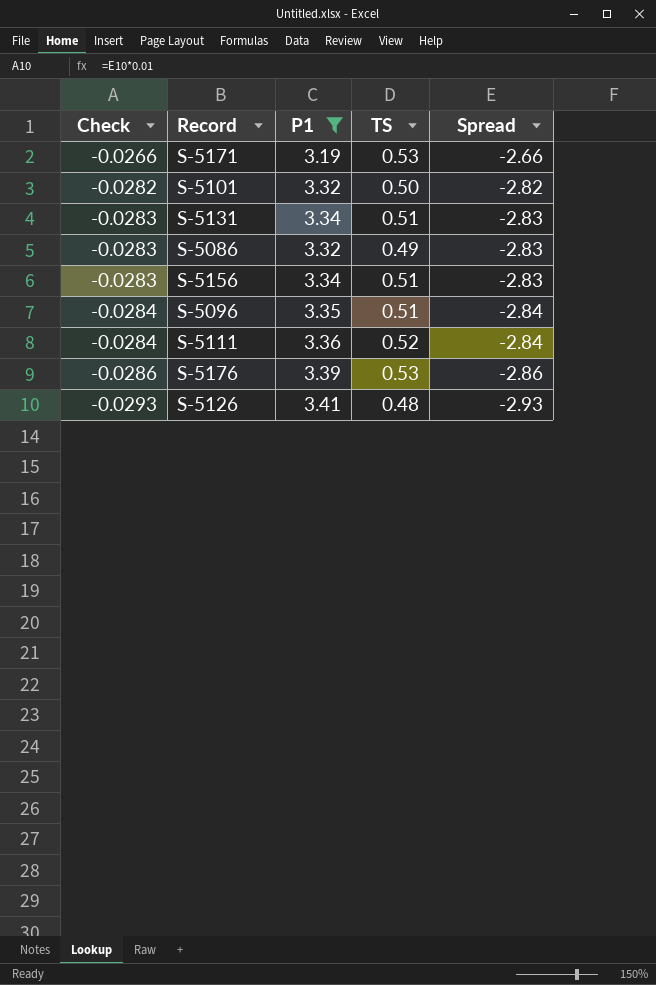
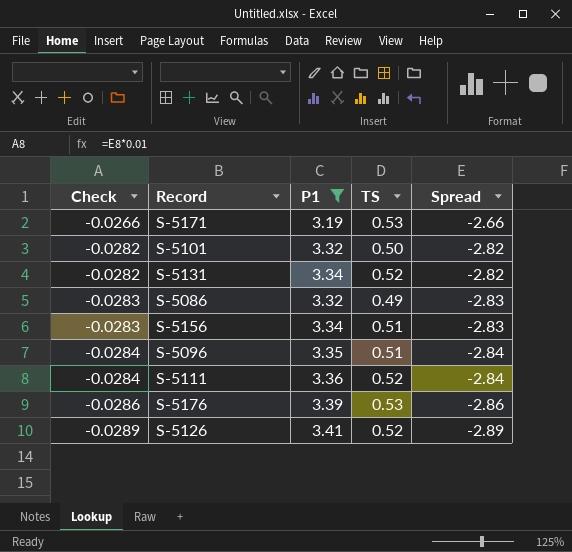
S-5131 | Check: -0.0283 -> -0.0282
S-5131 | TS: 0.51 -> 0.52
S-5131 | Spread: -2.83 -> -2.82
S-5126 | Check: -0.0293 -> -0.0289
S-5126 | TS: 0.48 -> 0.52
S-5126 | Spread: -2.93 -> -2.89

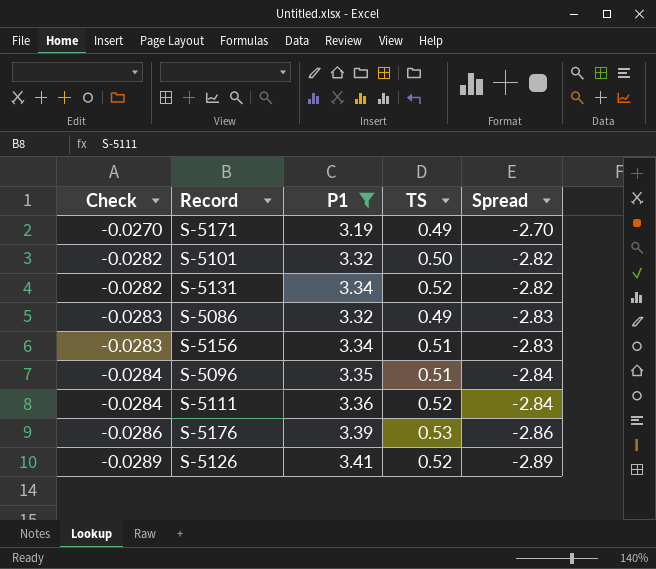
S-5171 | Check: -0.0266 -> -0.0270
S-5171 | TS: 0.53 -> 0.49
S-5171 | Spread: -2.66 -> -2.70

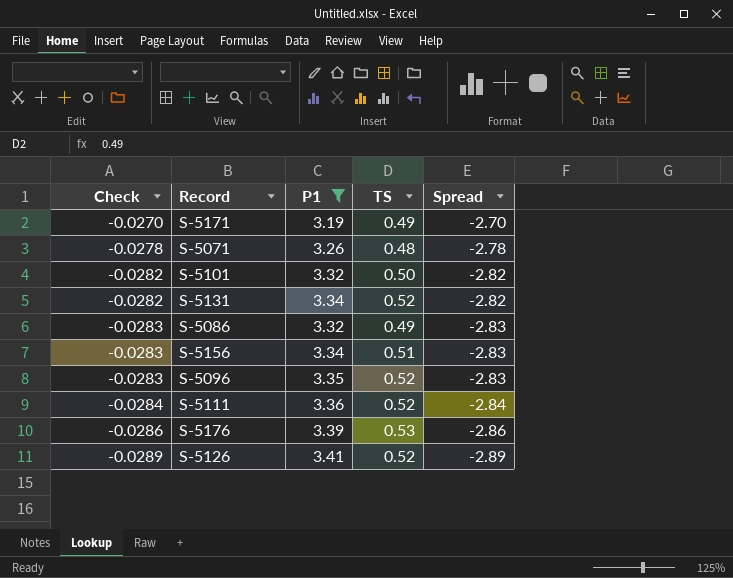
row S-5071: none -> -0.0278 | 3.26 | 0.48 | -2.78
S-5096 | Check: -0.0284 -> -0.0283
S-5096 | TS: 0.51 -> 0.52
S-5096 | Spread: -2.84 -> -2.83

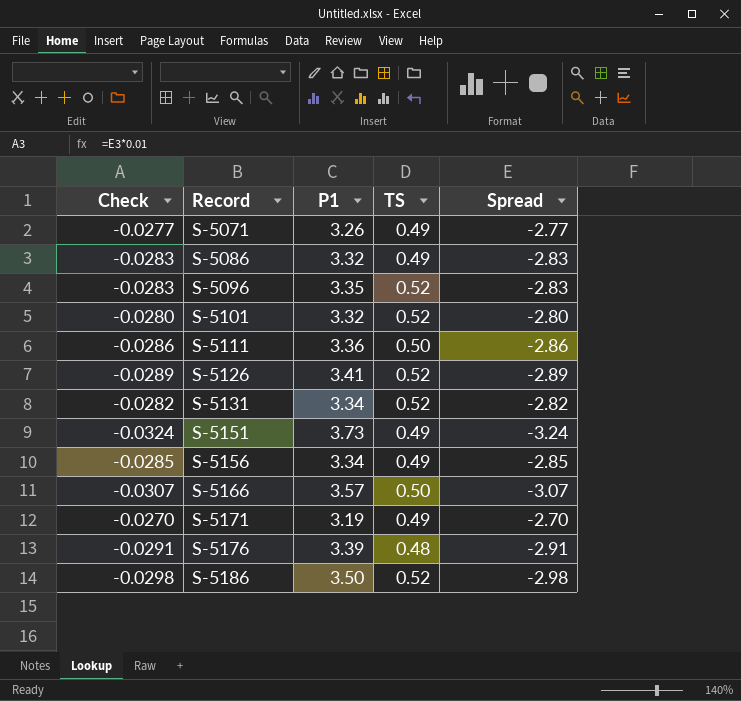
filter: P1 <= 3.41 -> none
row order: Check descending -> Record ascending
S-5071 | Check: -0.0278 -> -0.0277
S-5071 | TS: 0.48 -> 0.49
S-5071 | Spread: -2.78 -> -2.77
S-5101 | Check: -0.0282 -> -0.0280
S-5101 | TS: 0.50 -> 0.52
S-5101 | Spread: -2.82 -> -2.80
S-5111 | Check: -0.0284 -> -0.0286
S-5111 | TS: 0.52 -> 0.50
S-5111 | Spread: -2.84 -> -2.86
S-5156 | Check: -0.0283 -> -0.0285
S-5156 | TS: 0.51 -> 0.49
S-5156 | Spread: -2.83 -> -2.85
S-5176 | Check: -0.0286 -> -0.0291
S-5176 | TS: 0.53 -> 0.48
S-5176 | Spread: -2.86 -> -2.91

